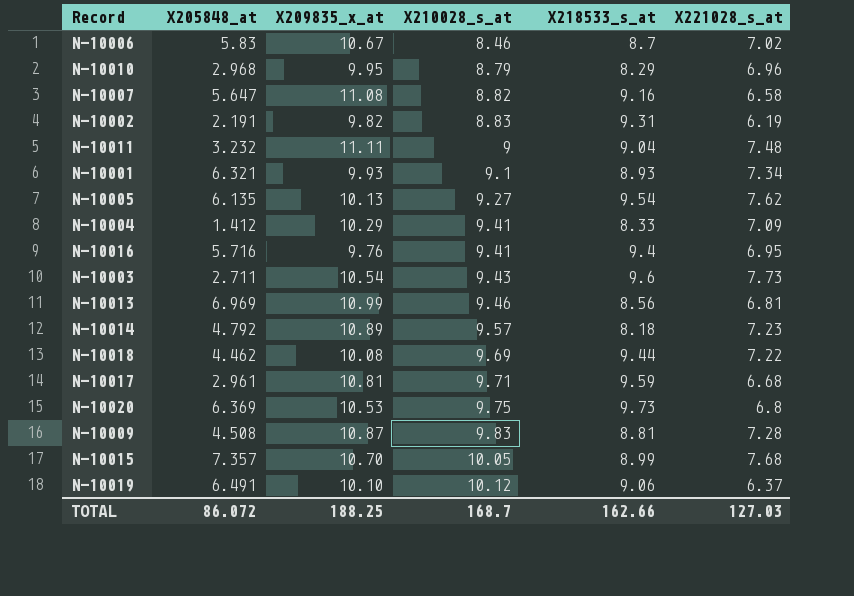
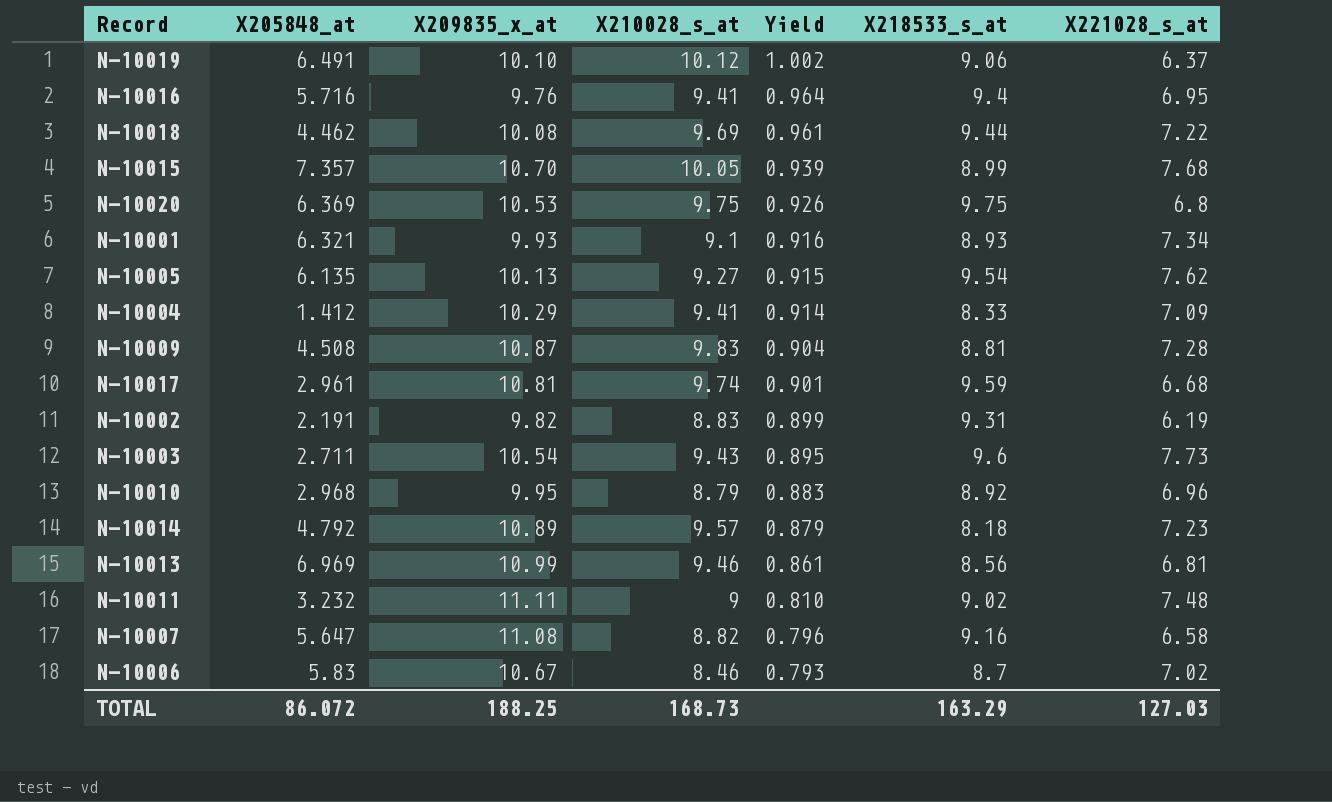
row order: X210028_s_at ascending -> Yield descending
column Yield | formula: none -> [X210028_s_at] / [X209835_x_at]
N-10020 | X218533_s_at: 9.73 -> 9.75
N-10017 | X210028_s_at: 9.71 -> 9.74
N-10010 | X218533_s_at: 8.29 -> 8.92
N-10011 | X218533_s_at: 9.04 -> 9.02
TOTAL | X210028_s_at: 168.7 -> 168.73
TOTAL | X218533_s_at: 162.66 -> 163.29

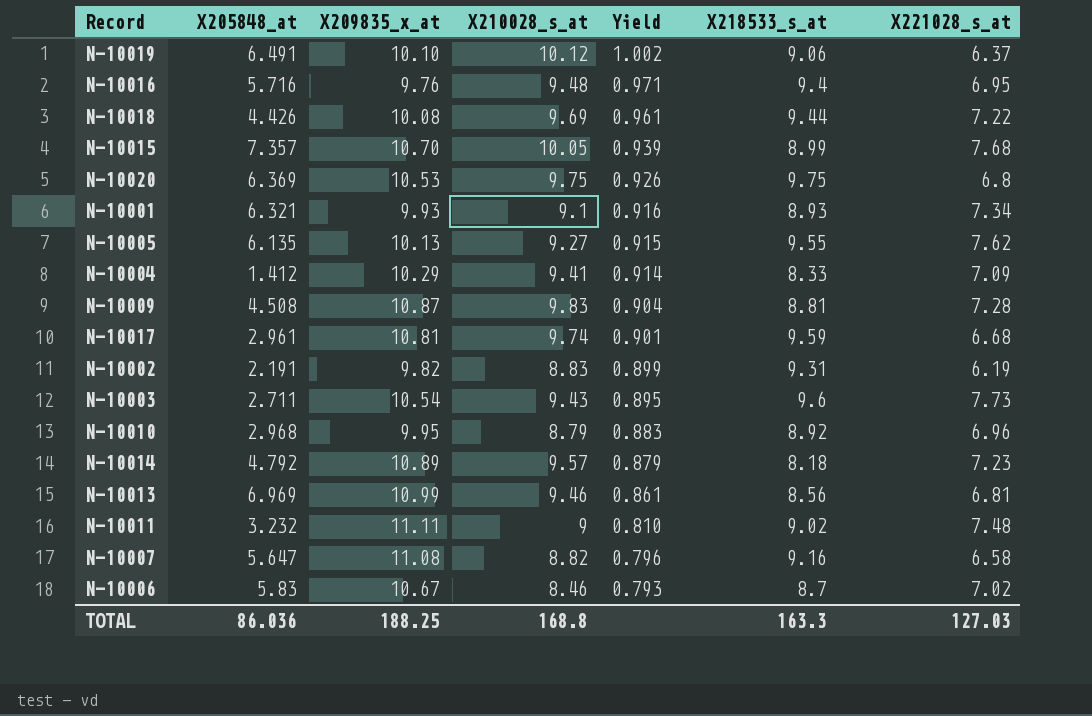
N-10016 | X210028_s_at: 9.41 -> 9.48
N-10016 | Yield: 0.964 -> 0.971
N-10018 | X205848_at: 4.462 -> 4.426
N-10005 | X218533_s_at: 9.54 -> 9.55
TOTAL | X205848_at: 86.072 -> 86.036
TOTAL | X210028_s_at: 168.73 -> 168.8
TOTAL | X218533_s_at: 163.29 -> 163.3

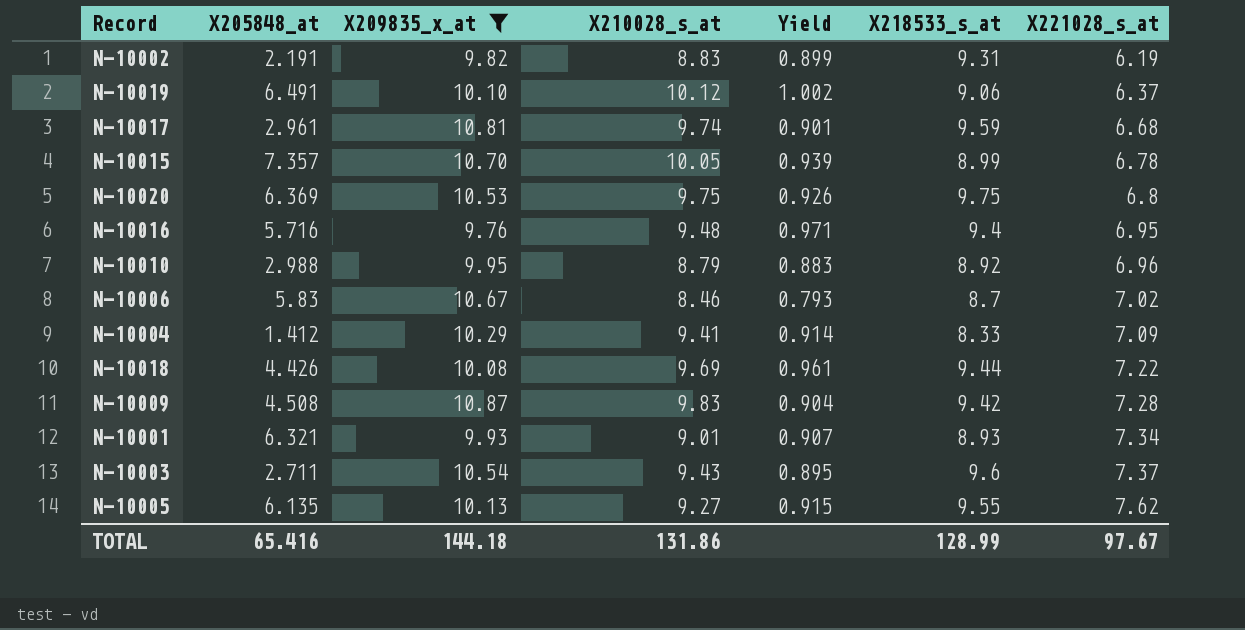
filter: none -> X209835_x_at <= 10.87
row order: Yield descending -> X221028_s_at ascending
N-10015 | X221028_s_at: 7.68 -> 6.78
N-10010 | X205848_at: 2.968 -> 2.988
N-10009 | X218533_s_at: 8.81 -> 9.42
N-10001 | X210028_s_at: 9.1 -> 9.01
N-10001 | Yield: 0.916 -> 0.907
N-10003 | X221028_s_at: 7.73 -> 7.37
TOTAL | X205848_at: 86.036 -> 65.416
TOTAL | X209835_x_at: 188.25 -> 144.18
TOTAL | X210028_s_at: 168.8 -> 131.86
TOTAL | X218533_s_at: 163.3 -> 128.99
TOTAL | X221028_s_at: 127.03 -> 97.67

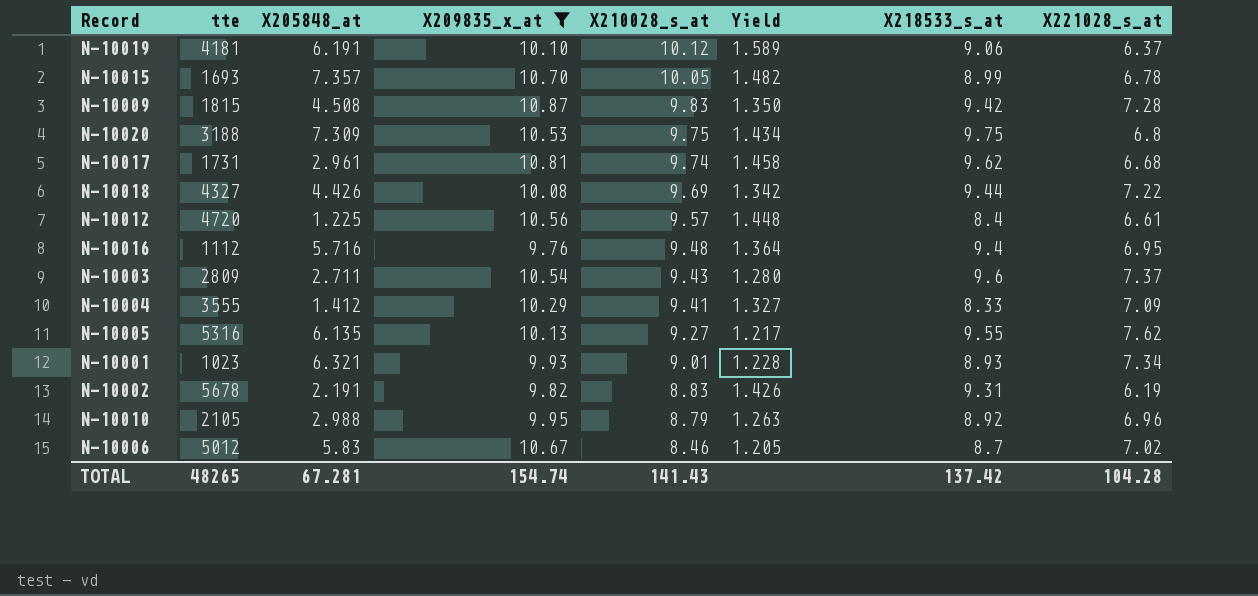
row order: X221028_s_at ascending -> X210028_s_at descending
column tte | position: none -> 2
column Yield | formula: [X210028_s_at] / [X209835_x_at] -> [X210028_s_at] / [X221028_s_at]
N-10019 | X205848_at: 6.491 -> 6.191
N-10020 | X205848_at: 6.369 -> 7.309
N-10017 | X218533_s_at: 9.59 -> 9.62
row N-10012: none -> 4720 | 1.225 | 10.56 | 9.57 | 1.448 | 8.4 | 6.61
TOTAL | X205848_at: 65.416 -> 67.281
TOTAL | X209835_x_at: 144.18 -> 154.74
TOTAL | X210028_s_at: 131.86 -> 141.43
TOTAL | X218533_s_at: 128.99 -> 137.42
TOTAL | X221028_s_at: 97.67 -> 104.28

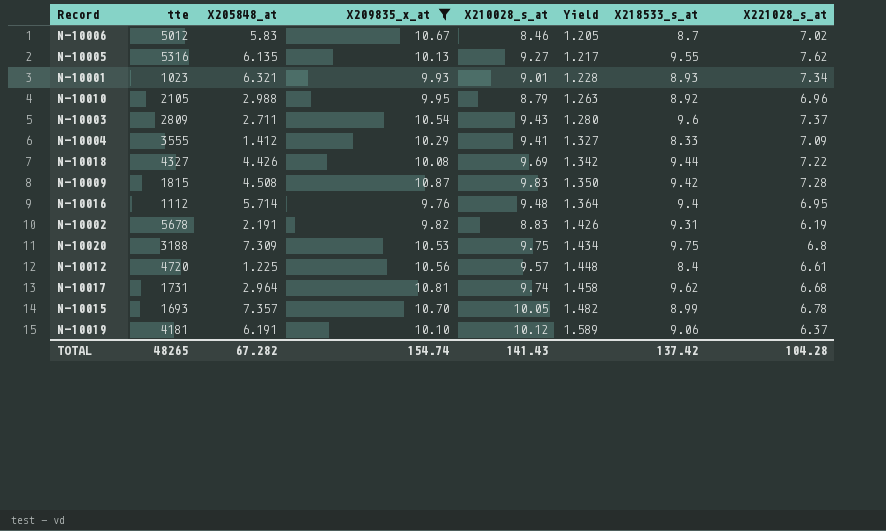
row order: X210028_s_at descending -> Yield ascending
N-10016 | X205848_at: 5.716 -> 5.714
N-10017 | X205848_at: 2.961 -> 2.964
TOTAL | X205848_at: 67.281 -> 67.282

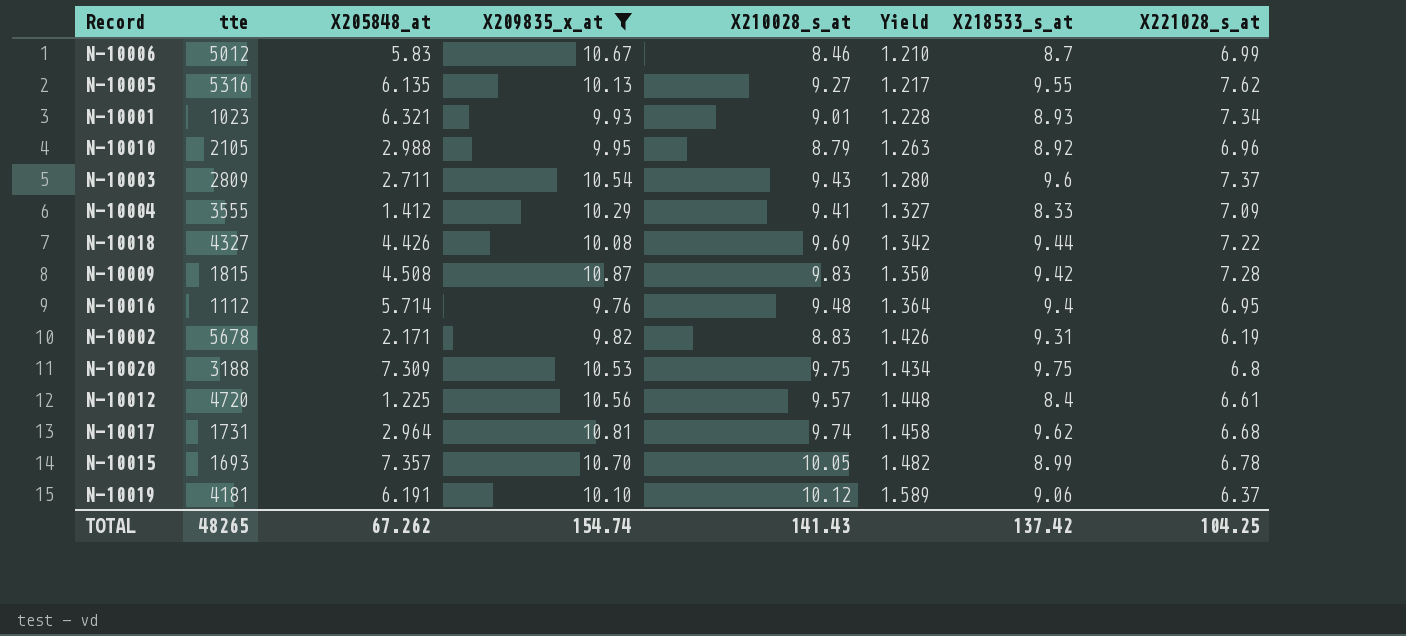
N-10006 | Yield: 1.205 -> 1.210
N-10006 | X221028_s_at: 7.02 -> 6.99
N-10002 | X205848_at: 2.191 -> 2.171
TOTAL | X205848_at: 67.282 -> 67.262
TOTAL | X221028_s_at: 104.28 -> 104.25

